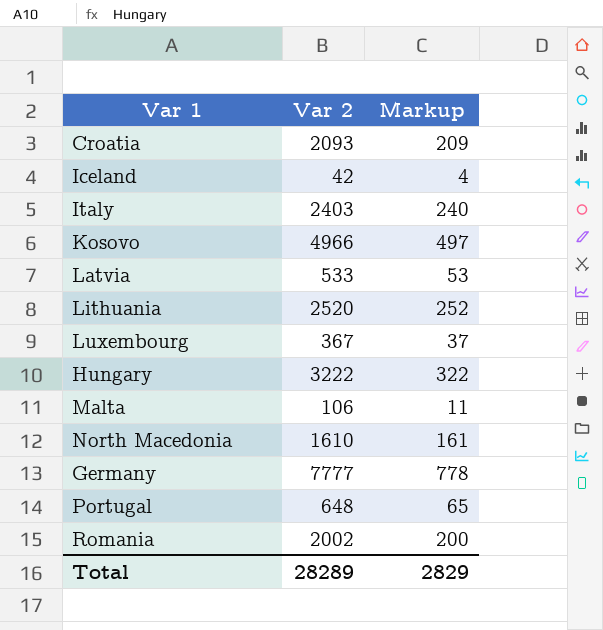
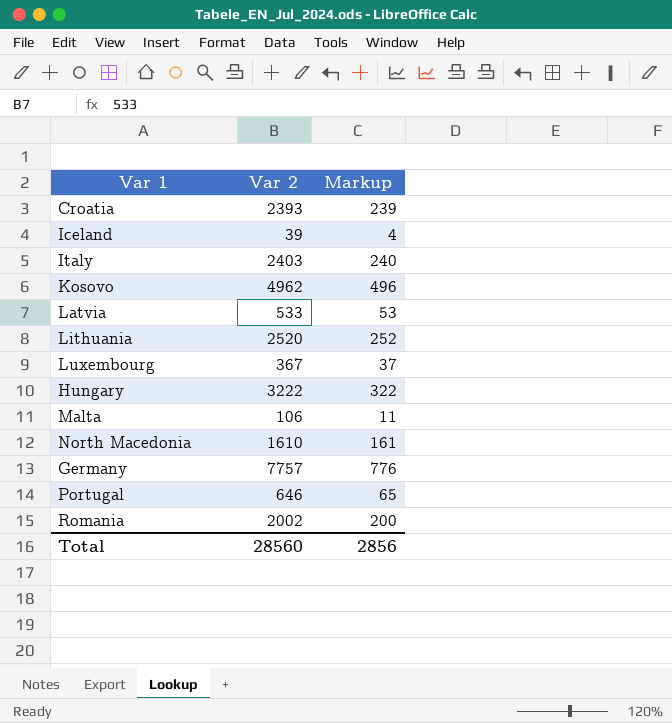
Croatia | Var 2: 2093 -> 2393
Croatia | Markup: 209 -> 239
Iceland | Var 2: 42 -> 39
Kosovo | Var 2: 4966 -> 4962
Kosovo | Markup: 497 -> 496
Germany | Var 2: 7777 -> 7757
Germany | Markup: 778 -> 776
Portugal | Var 2: 648 -> 646
Total | Var 2: 28289 -> 28560
Total | Markup: 2829 -> 2856

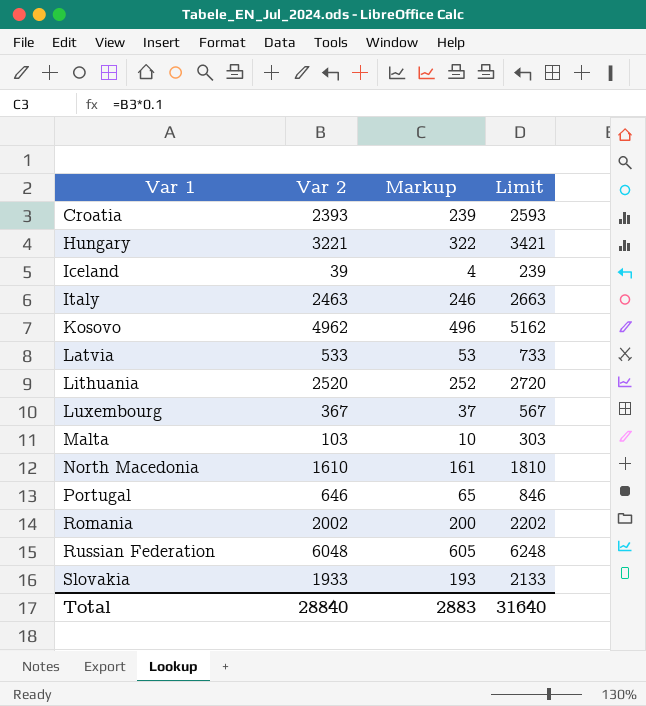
row order: none -> Var 1 ascending
column Limit | formula: none -> [Var 2] + 200
row Germany: 7757 | 776 -> none
Hungary | Var 2: 3222 -> 3221
Italy | Var 2: 2403 -> 2463
Italy | Markup: 240 -> 246
Malta | Var 2: 106 -> 103
Malta | Markup: 11 -> 10
row Russian Federation: none -> 6048 | 605 | 6248
row Slovakia: none -> 1933 | 193 | 2133
Total | Var 2: 28560 -> 28840
Total | Markup: 2856 -> 2883

